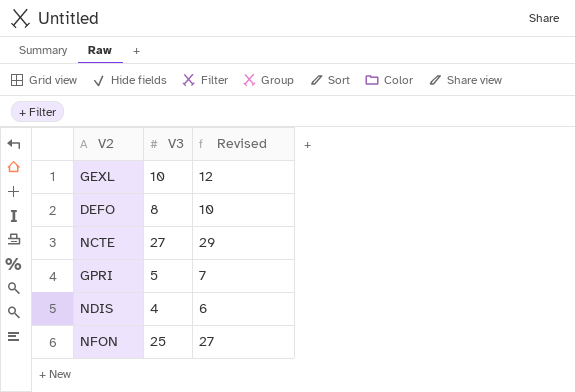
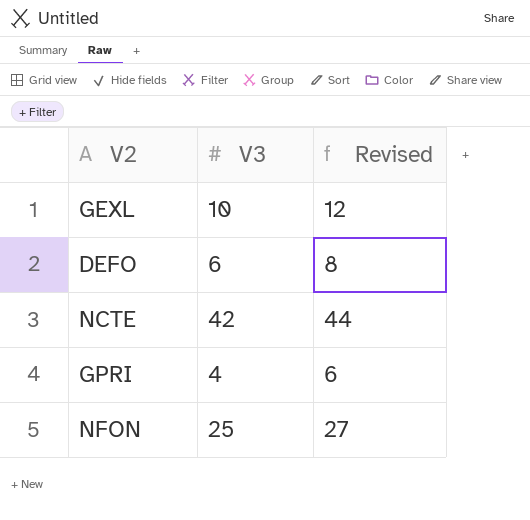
row NDIS: 4 | 6 -> none
DEFO | V3: 8 -> 6
DEFO | Revised: 10 -> 8
NCTE | V3: 27 -> 42
NCTE | Revised: 29 -> 44
GPRI | V3: 5 -> 4
GPRI | Revised: 7 -> 6

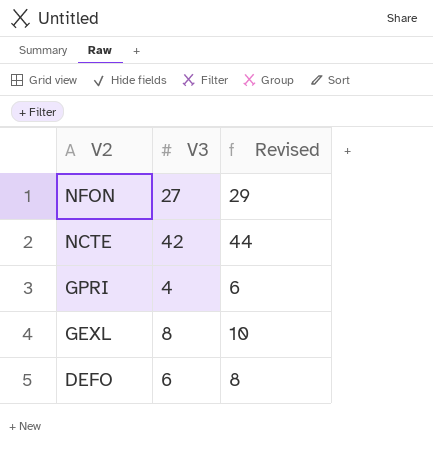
row order: none -> V2 descending
NFON | V3: 25 -> 27
NFON | Revised: 27 -> 29
GEXL | V3: 10 -> 8
GEXL | Revised: 12 -> 10

